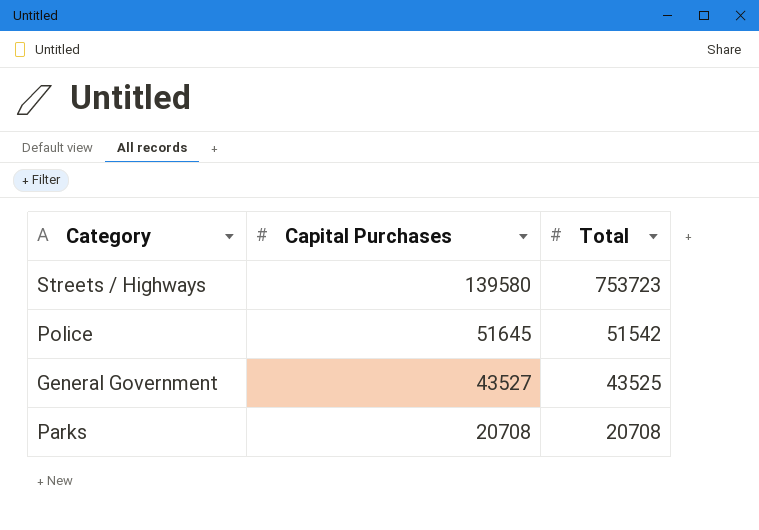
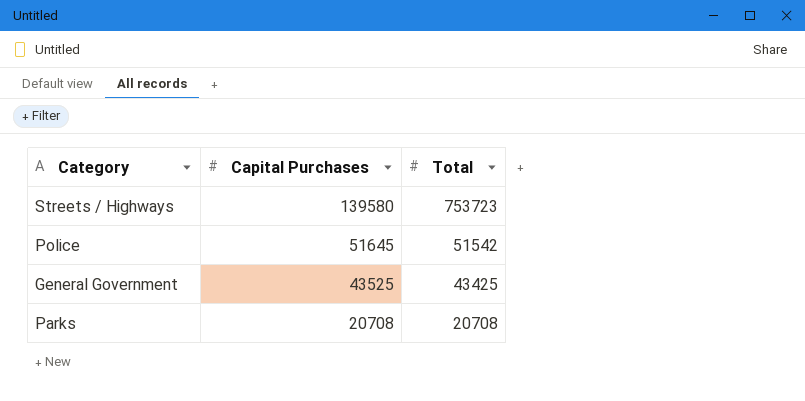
General Government | Capital Purchases: 43527 -> 43525
General Government | Total: 43525 -> 43425

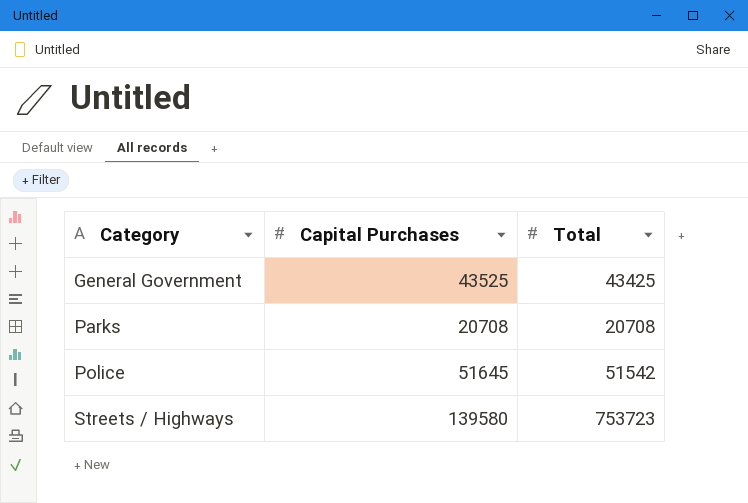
row order: Capital Purchases descending -> Category ascending

